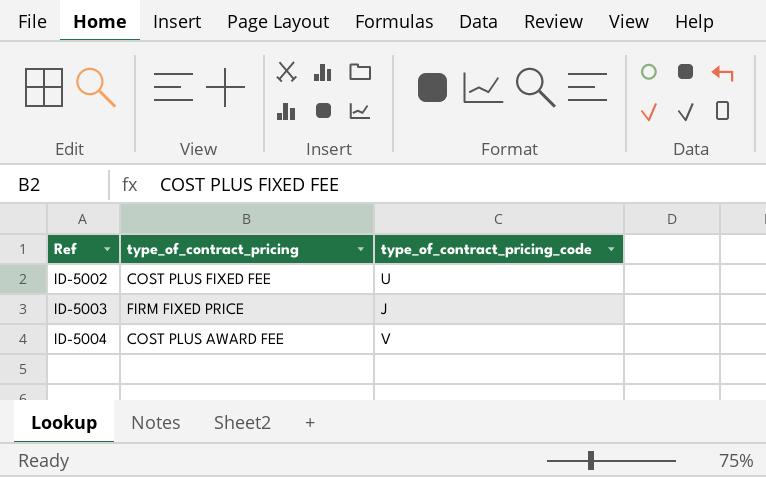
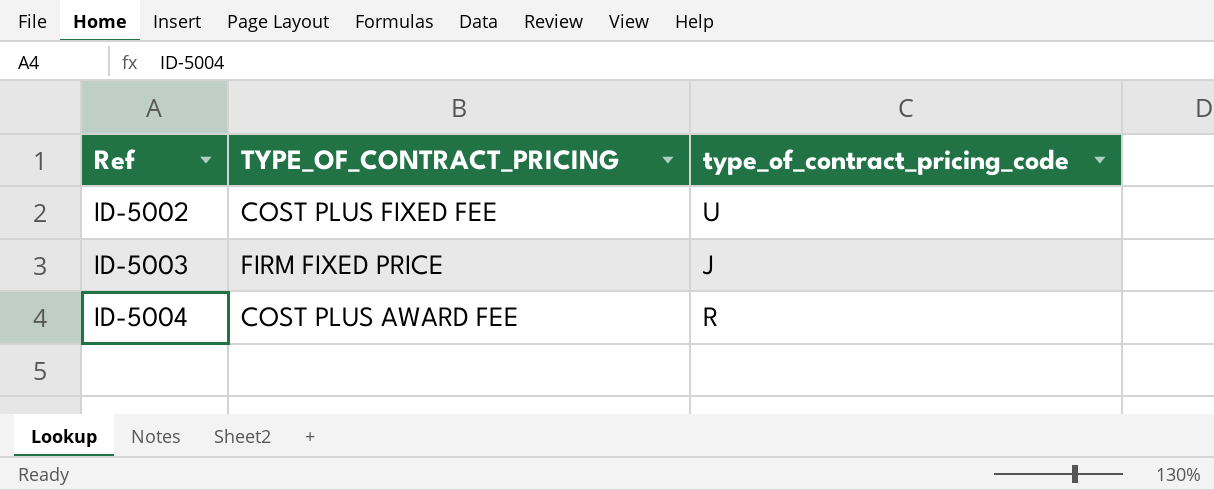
column name: type_of_contract_pricing -> TYPE_OF_CONTRACT_PRICING
ID-5004 | type_of_contract_pricing_code: V -> R

